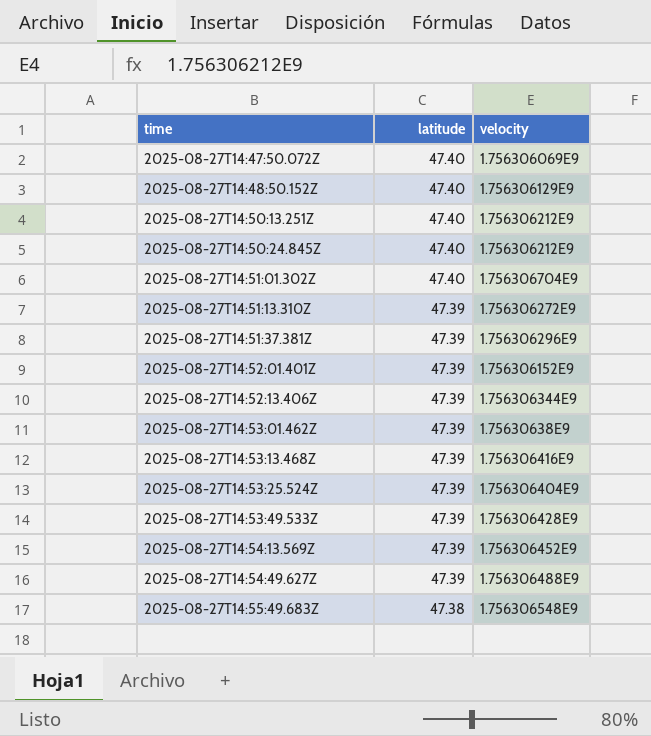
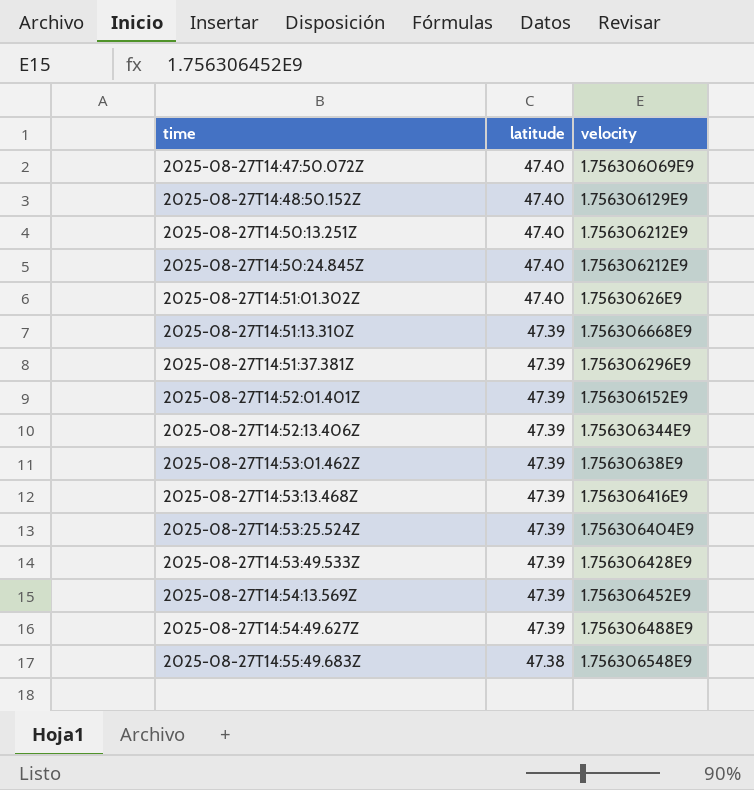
2025-08-27T14:51:01.302Z | velocity: 1.756306704E9 -> 1.75630626E9
2025-08-27T14:51:13.310Z | velocity: 1.756306272E9 -> 1.756306668E9

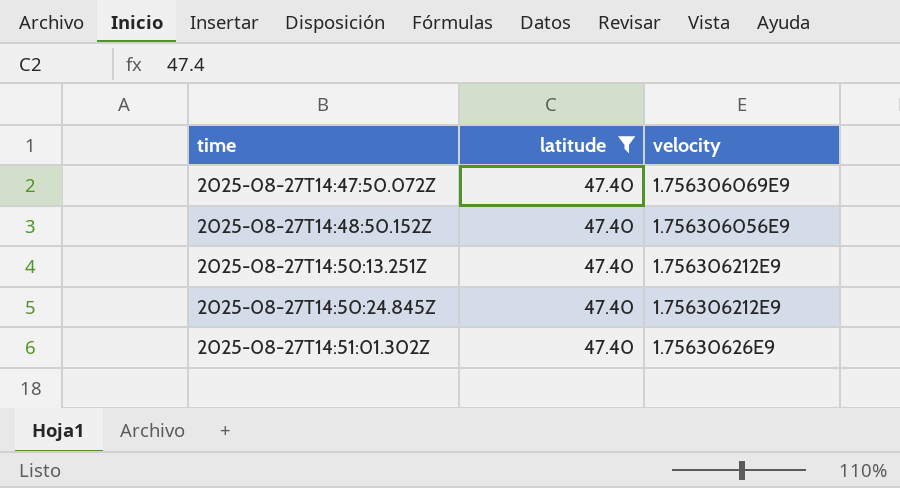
filter: none -> latitude = 47.40
2025-08-27T14:48:50.152Z | velocity: 1.756306129E9 -> 1.756306056E9

